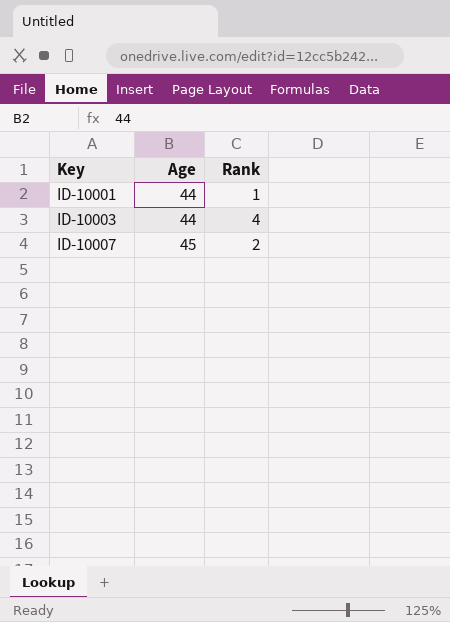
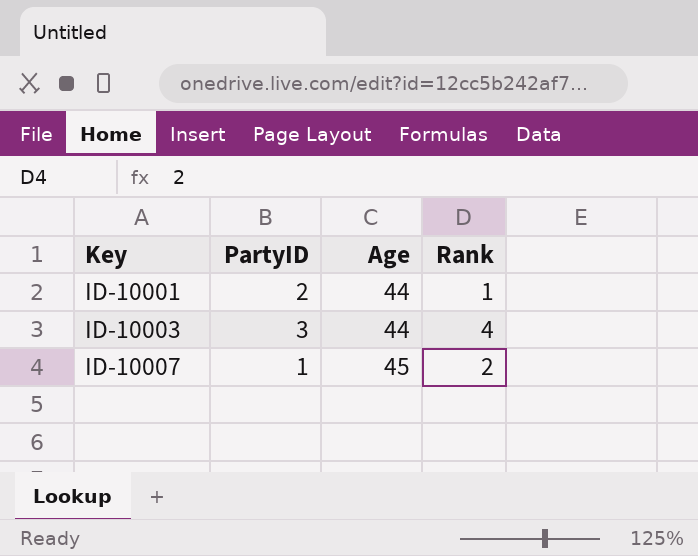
column PartyID | position: none -> 2

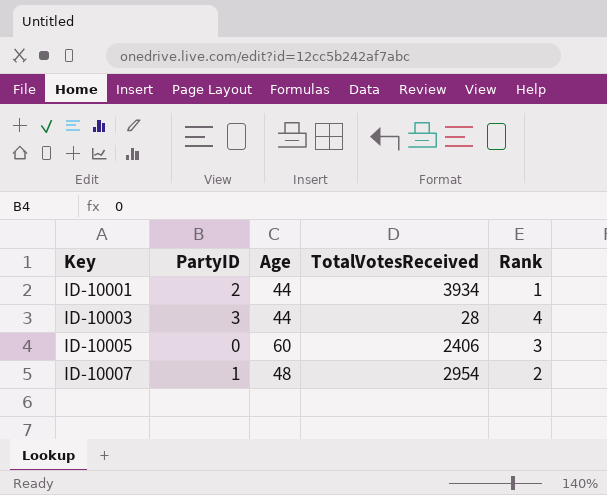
column TotalVotesReceived | position: none -> 4
row ID-10005: none -> 0 | 60 | 2406 | 3
ID-10007 | Age: 45 -> 48

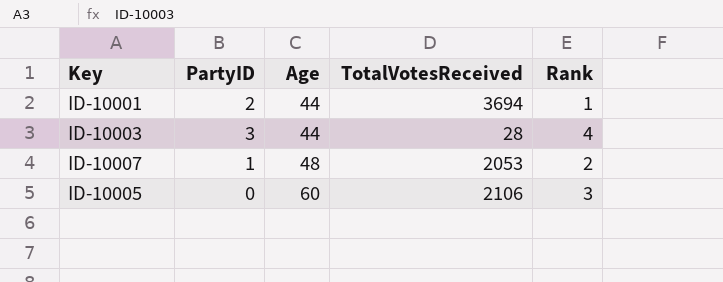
row order: Key ascending -> Age ascending
ID-10001 | TotalVotesReceived: 3934 -> 3694
ID-10007 | TotalVotesReceived: 2954 -> 2053
ID-10005 | TotalVotesReceived: 2406 -> 2106

